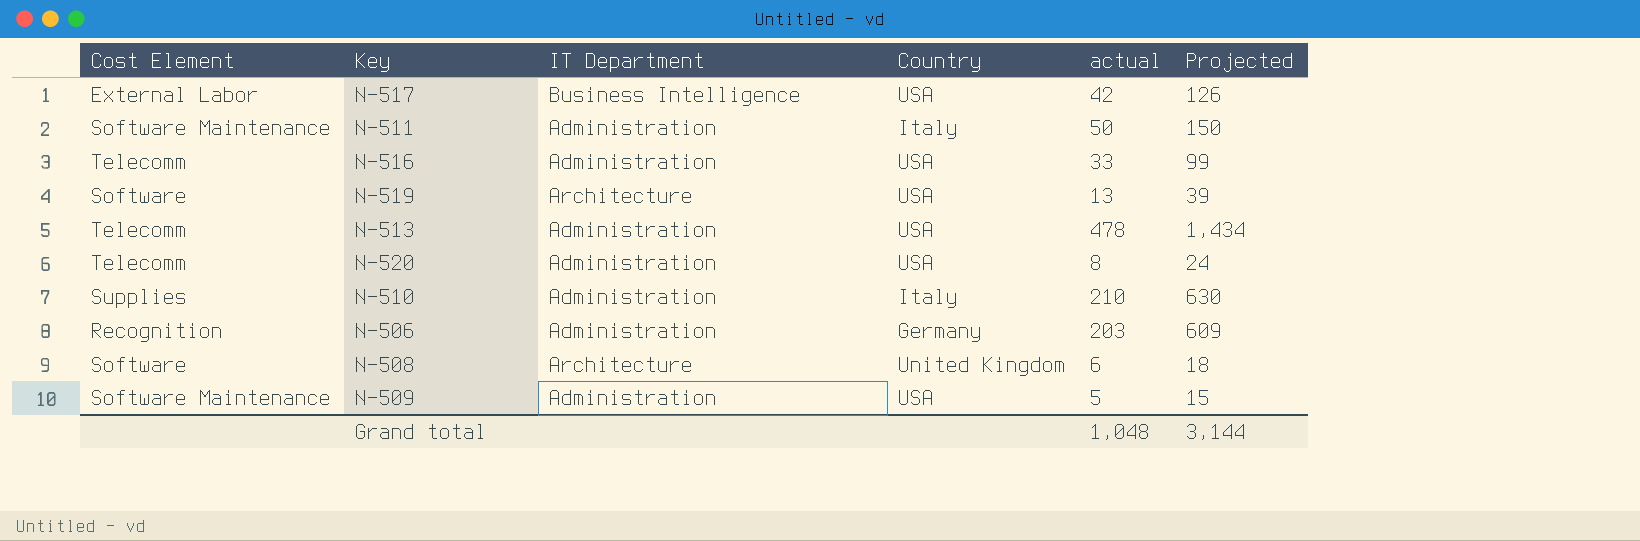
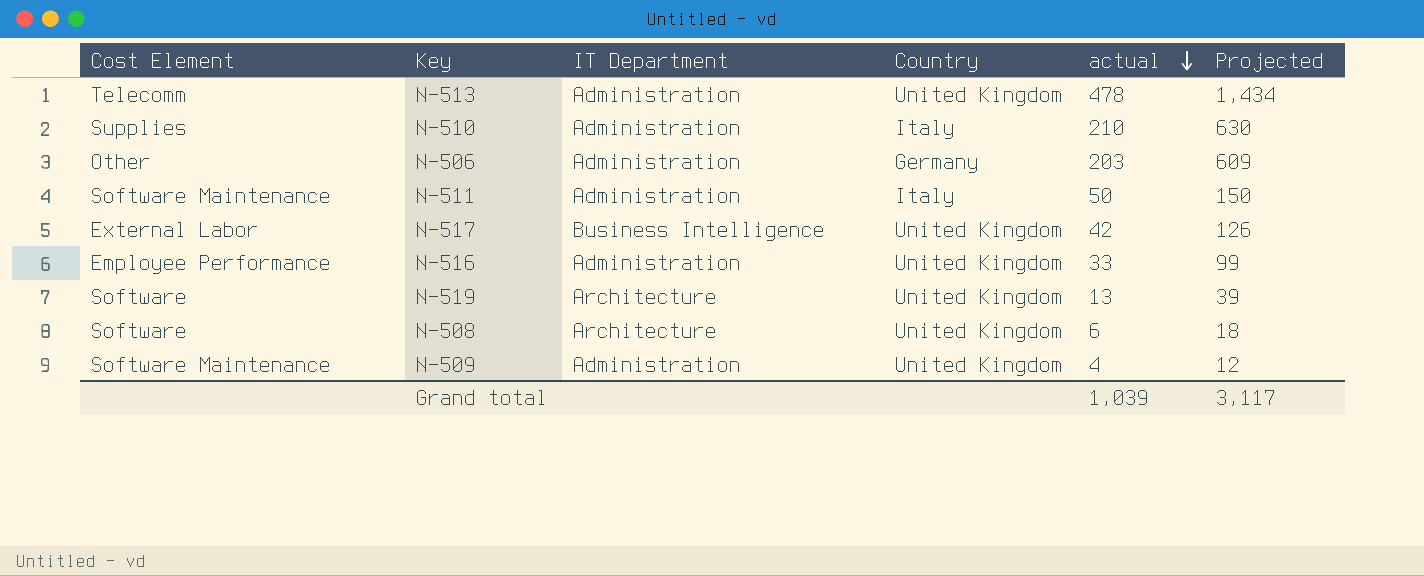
row order: none -> actual descending
row N-520: Telecomm | Administration | USA | 8 | 24 -> none
N-513 | Country: USA -> United Kingdom
N-506 | Cost Element: Recognition -> Other
N-517 | Country: USA -> United Kingdom
N-516 | Cost Element: Telecomm -> Employee Performance
N-516 | Country: USA -> United Kingdom
N-519 | Country: USA -> United Kingdom
N-509 | Country: USA -> United Kingdom
N-509 | actual: 5 -> 4
N-509 | Projected: 15 -> 12
Grand total | actual: 1,048 -> 1,039
Grand total | Projected: 3,144 -> 3,117

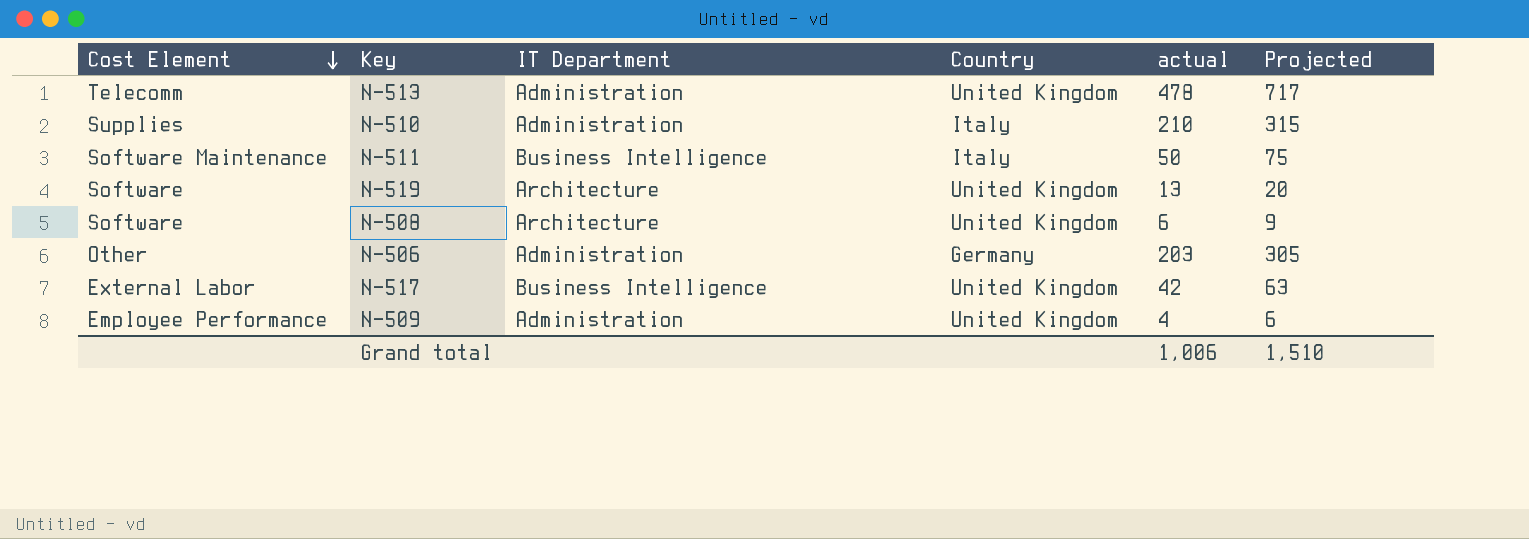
row order: actual descending -> Cost Element descending
column Projected | formula: [actual] * 3 -> [actual] * 1.5
row N-516: Employee Performance | Administration | United Kingdom | 33 | 99 -> none
N-511 | IT Department: Administration -> Business Intelligence
N-509 | Cost Element: Software Maintenance -> Employee Performance
Grand total | actual: 1,039 -> 1,006
Grand total | Projected: 3,117 -> 1,510

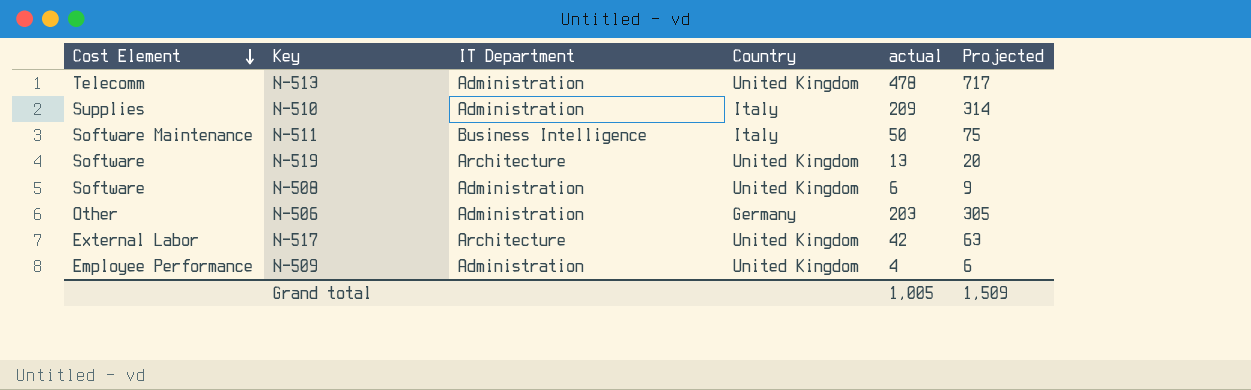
N-510 | actual: 210 -> 209
N-510 | Projected: 315 -> 314
N-508 | IT Department: Architecture -> Administration
N-517 | IT Department: Business Intelligence -> Architecture
Grand total | actual: 1,006 -> 1,005
Grand total | Projected: 1,510 -> 1,509

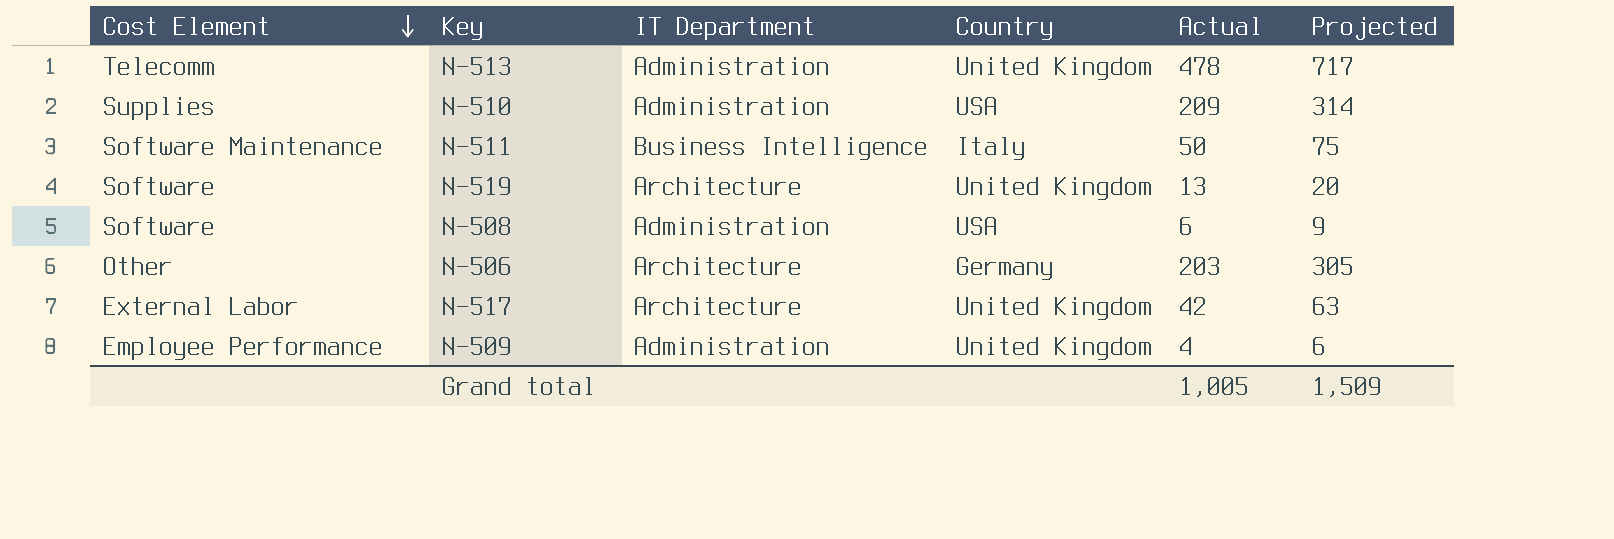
column name: actual -> Actual
N-510 | Country: Italy -> USA
N-508 | Country: United Kingdom -> USA
N-506 | IT Department: Administration -> Architecture

